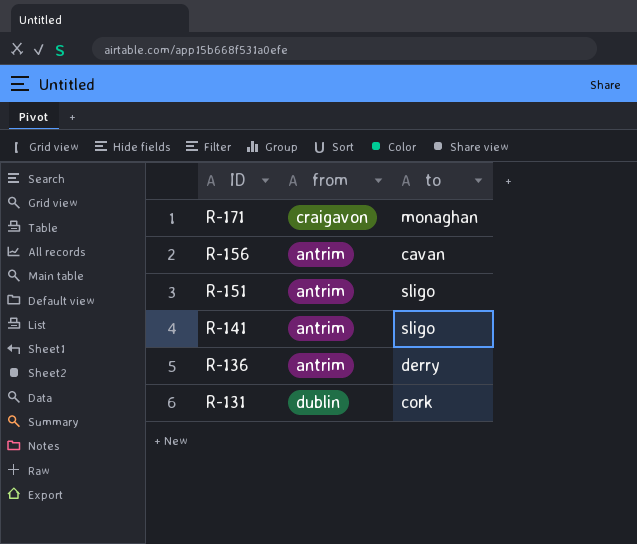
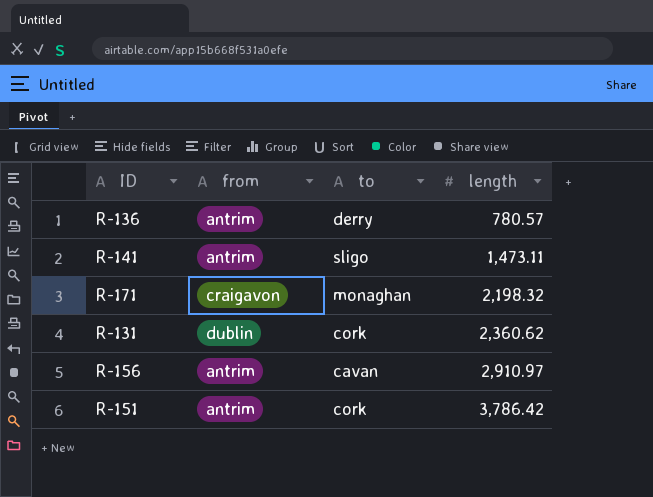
row order: ID descending -> length ascending
column length | position: none -> 4
R-151 | to: sligo -> cork

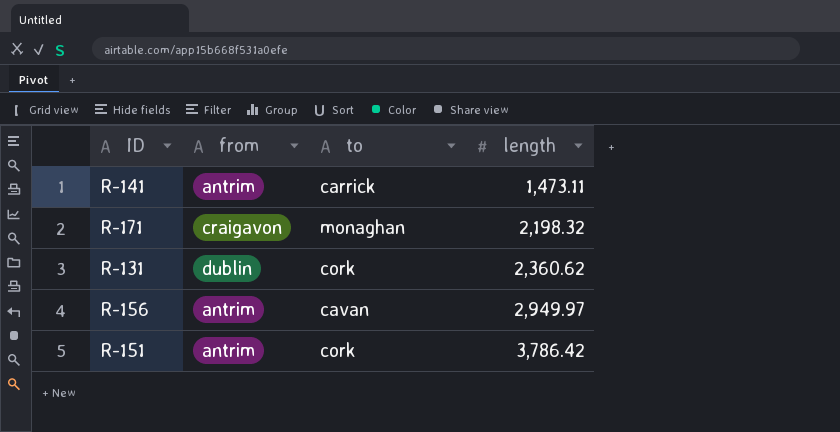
row R-136: antrim | derry | 780.57 -> none
R-141 | to: sligo -> carrick
R-156 | length: 2,910.97 -> 2,949.97

